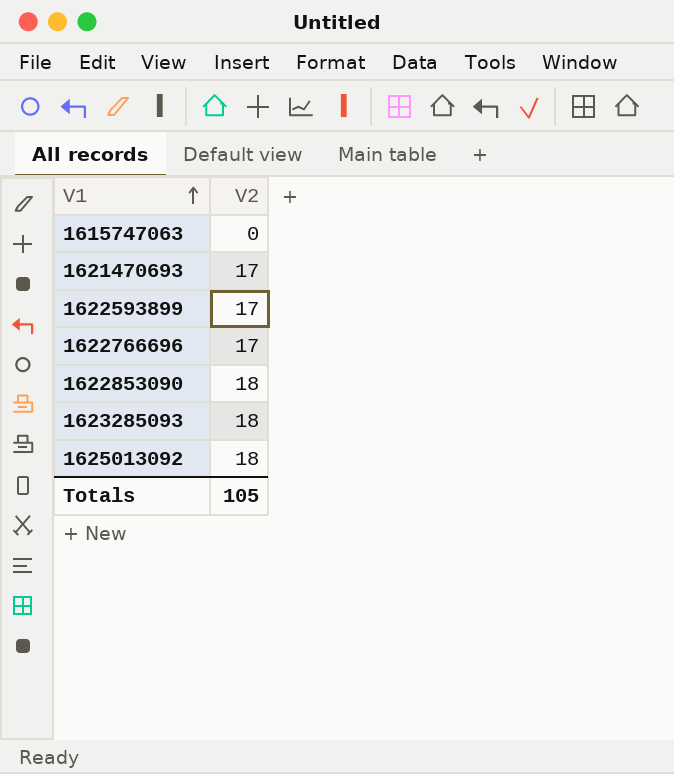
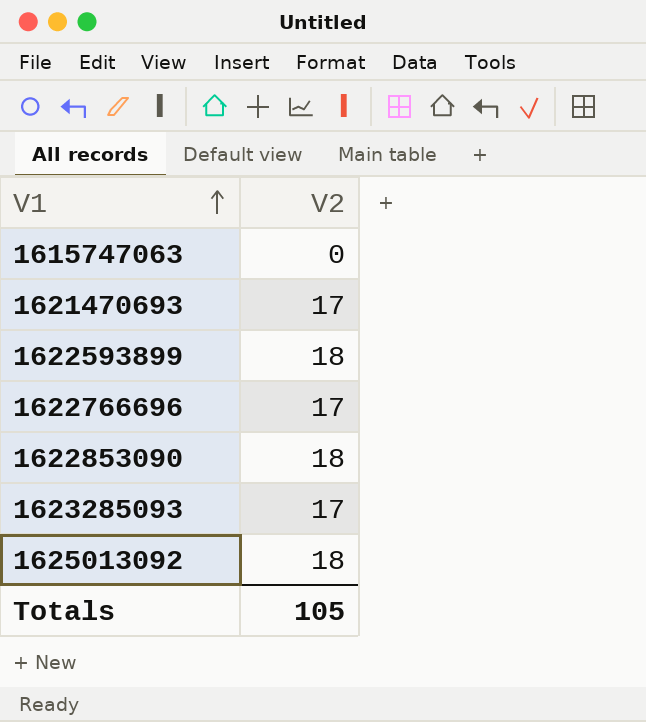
1622593899 | V2: 17 -> 18
1623285093 | V2: 18 -> 17

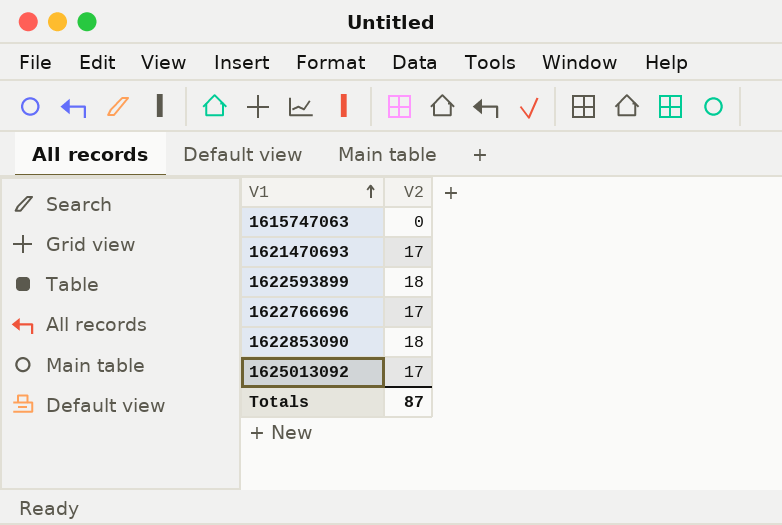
row 1623285093: 17 -> none
1625013092 | V2: 18 -> 17
Totals | V2: 105 -> 87

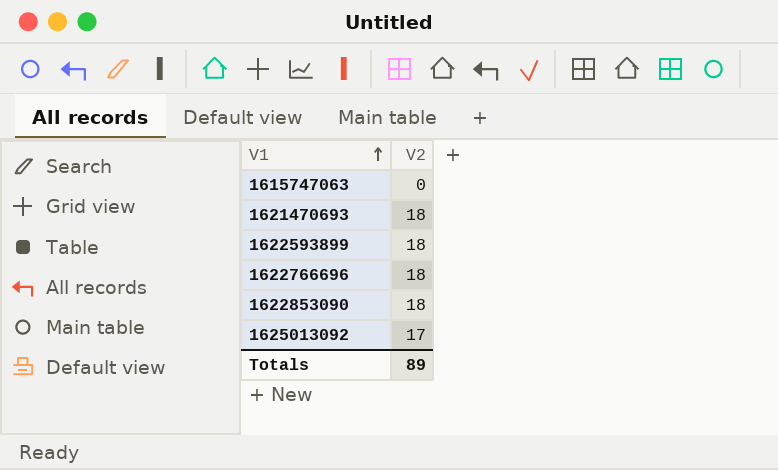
1621470693 | V2: 17 -> 18
1622766696 | V2: 17 -> 18
Totals | V2: 87 -> 89

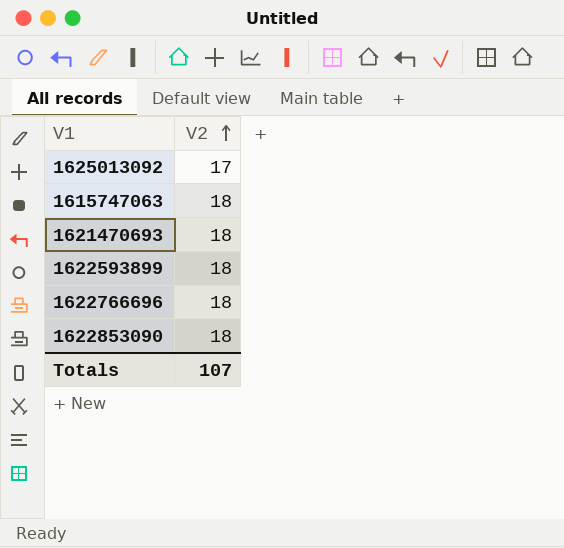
row order: V1 ascending -> V2 ascending
1615747063 | V2: 0 -> 18
Totals | V2: 89 -> 107

